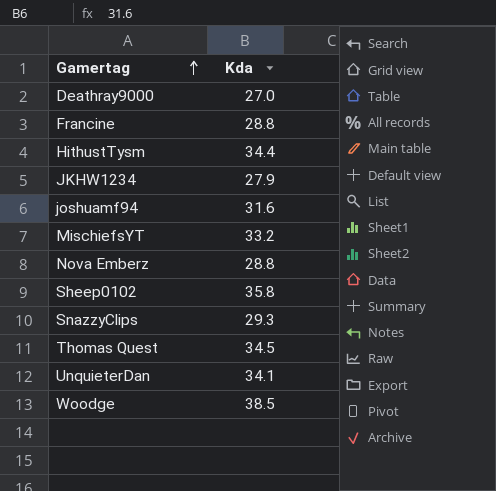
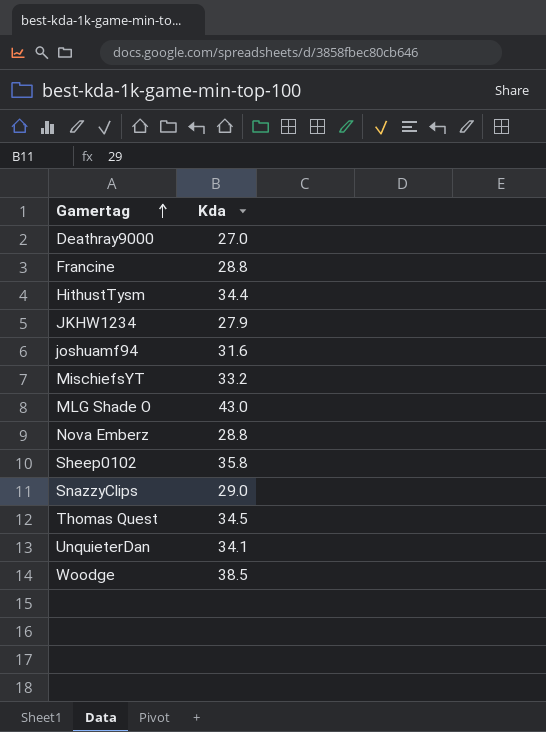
row MLG Shade O: none -> 43.0
SnazzyClips | Kda: 29.3 -> 29.0

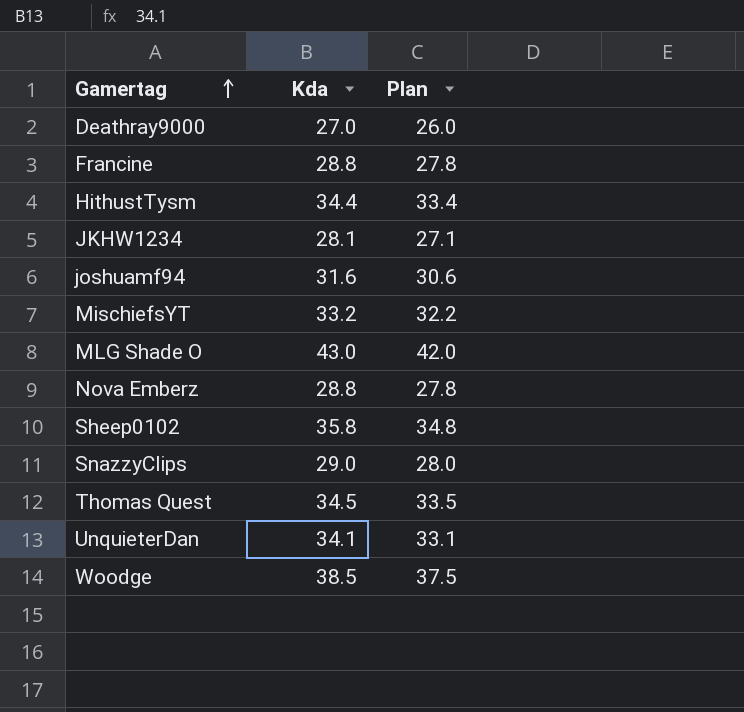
column Plan | formula: none -> [Kda] - 1
JKHW1234 | Kda: 27.9 -> 28.1

